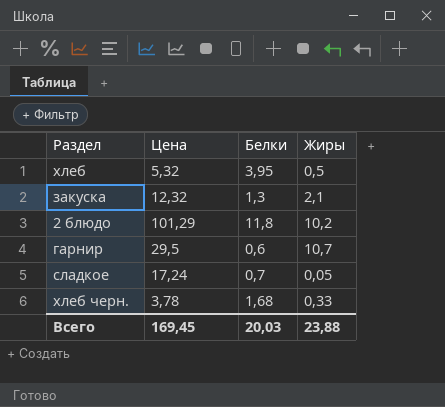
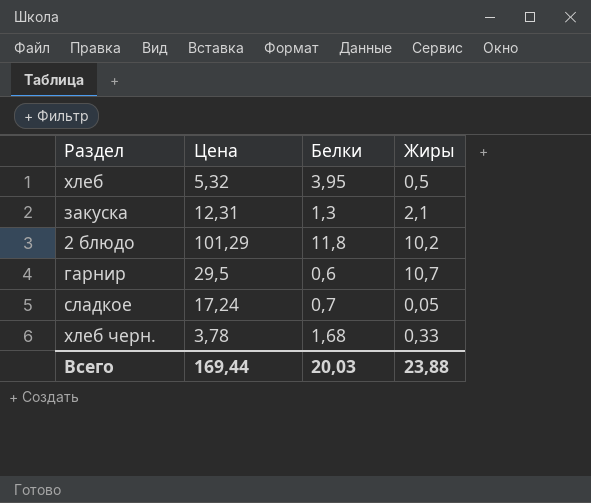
закуска | Цена: 12,32 -> 12,31
Всего | Цена: 169,45 -> 169,44

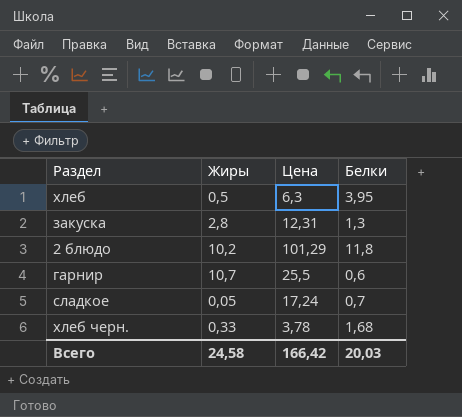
column Жиры | position: 4 -> 2
хлеб | Цена: 5,32 -> 6,3
закуска | Жиры: 2,1 -> 2,8
гарнир | Цена: 29,5 -> 25,5
Всего | Жиры: 23,88 -> 24,58
Всего | Цена: 169,44 -> 166,42

